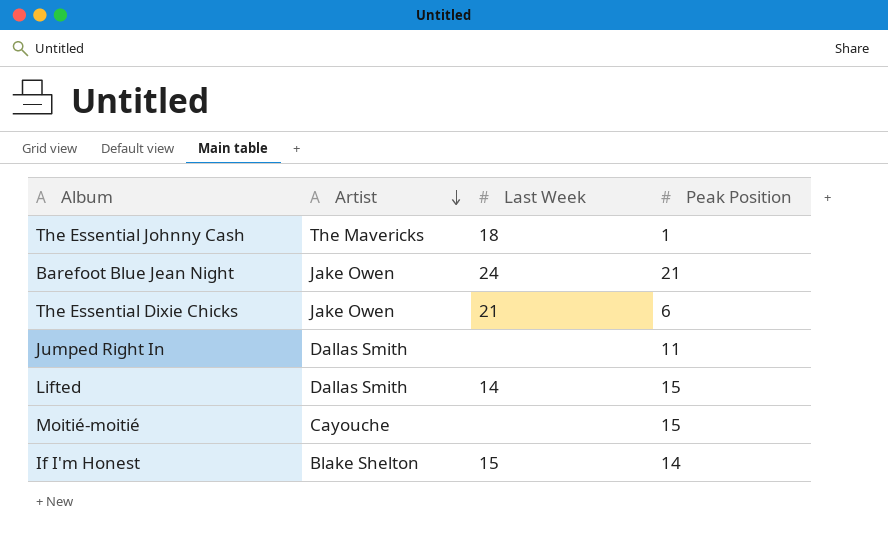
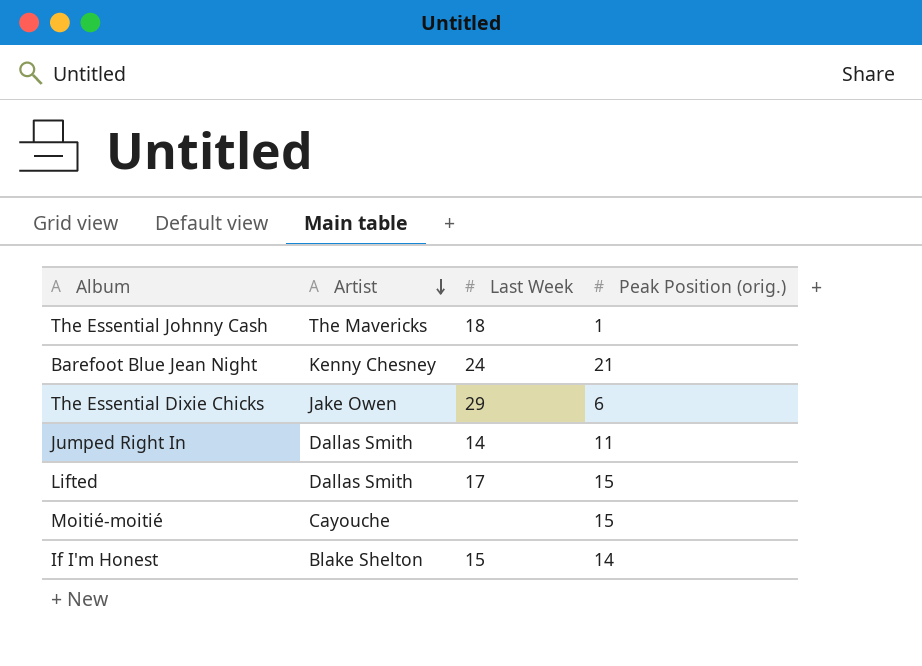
column name: Peak Position -> Peak Position (orig.)
Barefoot Blue Jean Night | Artist: Jake Owen -> Kenny Chesney
The Essential Dixie Chicks | Last Week: 21 -> 29
Jumped Right In | Last Week: none -> 14
Lifted | Last Week: 14 -> 17

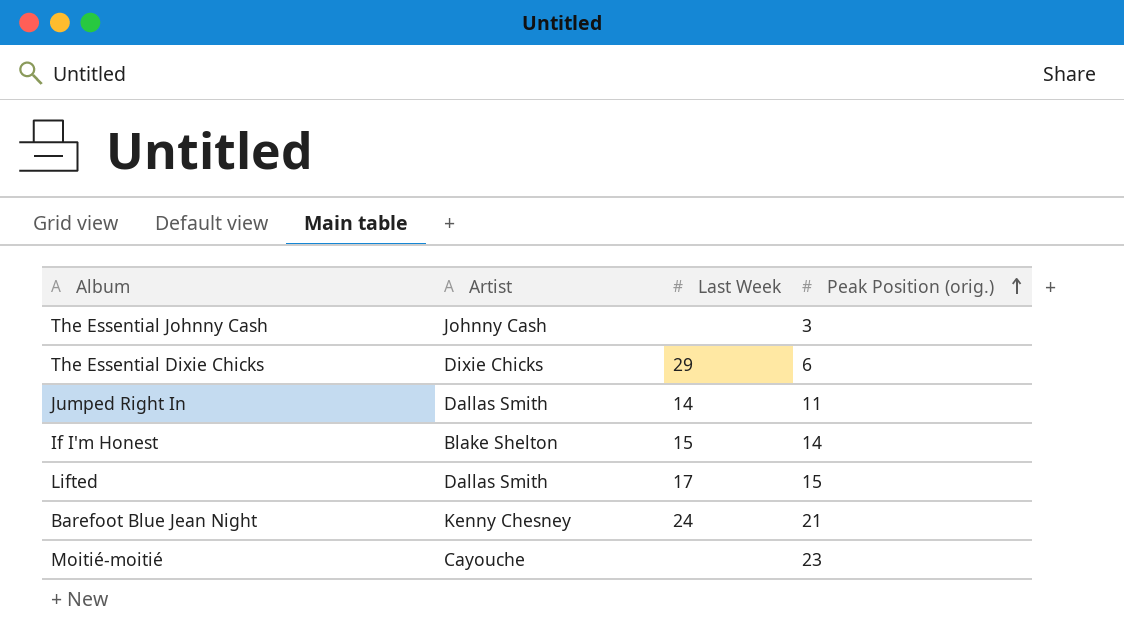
row order: Artist descending -> Peak Position (orig.) ascending
The Essential Johnny Cash | Artist: The Mavericks -> Johnny Cash
The Essential Johnny Cash | Last Week: 18 -> none
The Essential Johnny Cash | Peak Position (orig.): 1 -> 3
The Essential Dixie Chicks | Artist: Jake Owen -> Dixie Chicks
Moitié-moitié | Peak Position (orig.): 15 -> 23

